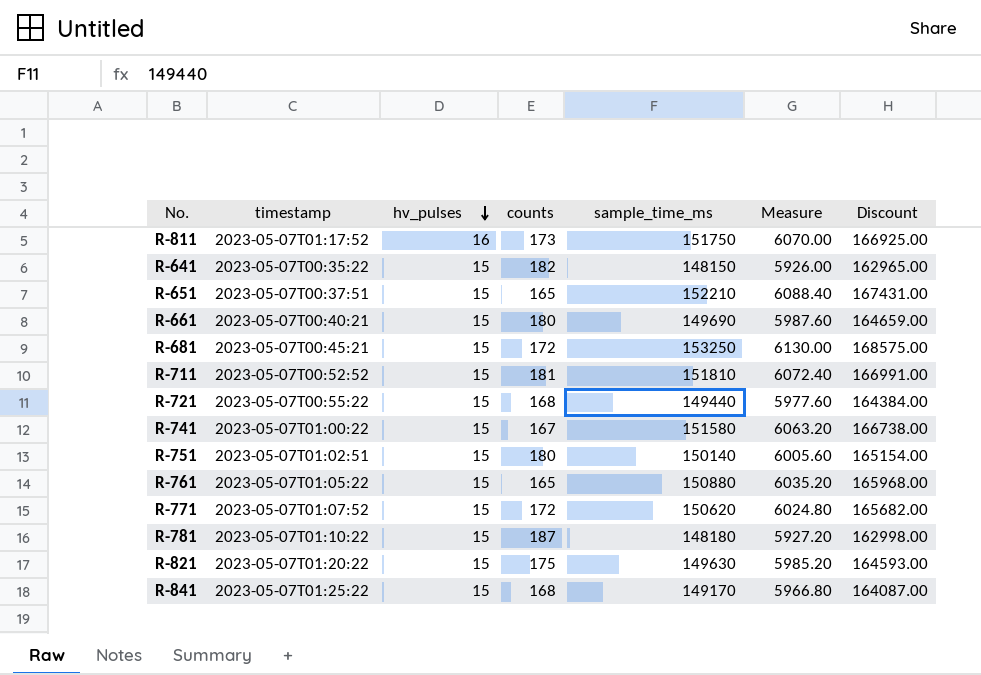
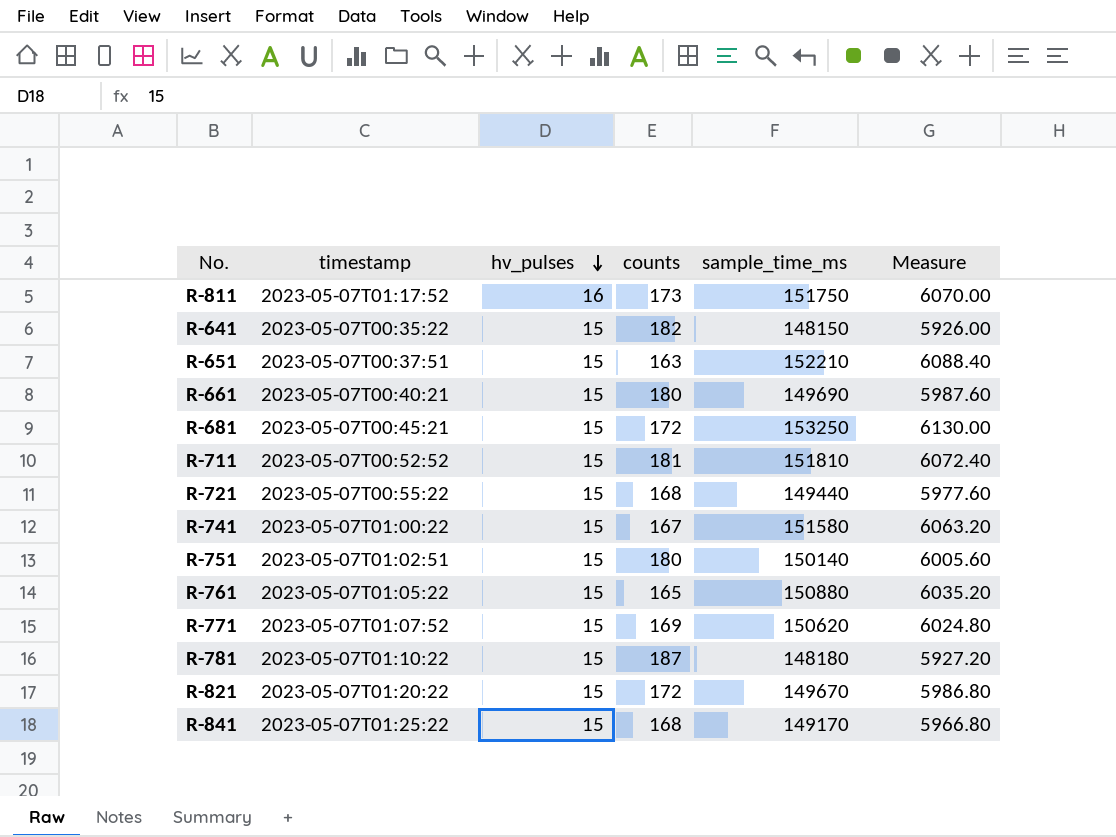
column Discount | formula: [sample_time_ms] * 1.1 -> none
R-651 | counts: 165 -> 163
R-771 | counts: 172 -> 169
R-821 | counts: 175 -> 172
R-821 | sample_time_ms: 149630 -> 149670
R-821 | Measure: 5985.20 -> 5986.80

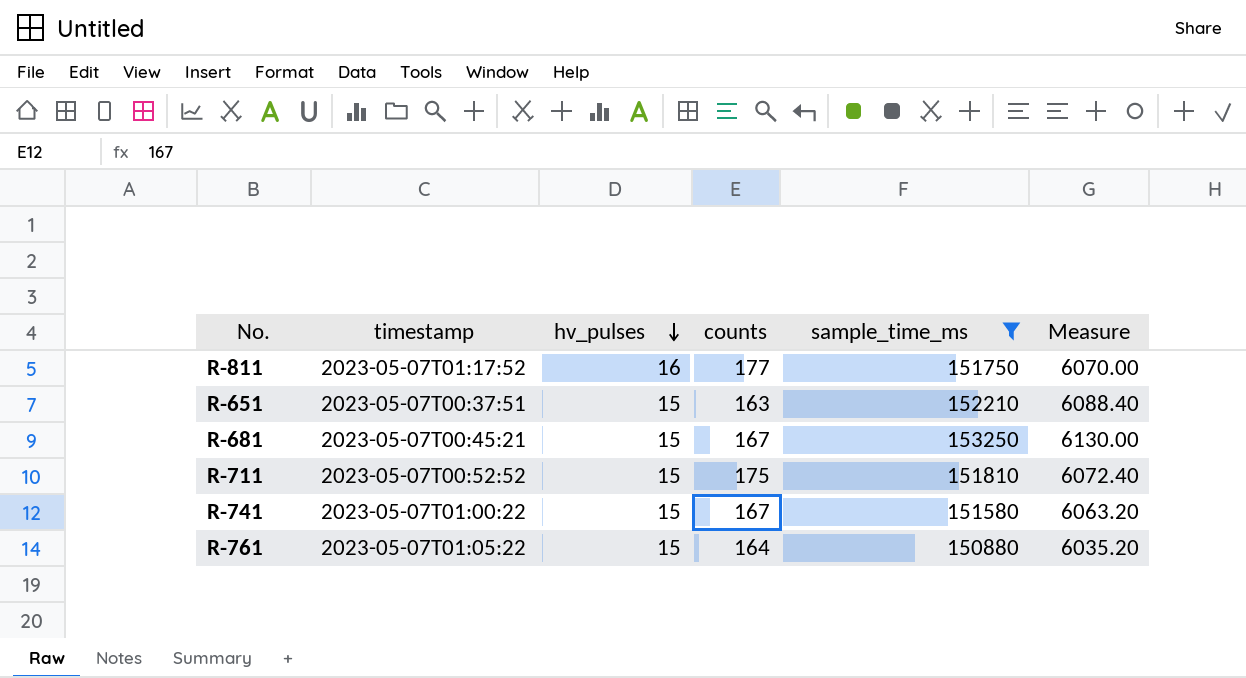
filter: none -> sample_time_ms >= 150880
R-811 | counts: 173 -> 177
R-681 | counts: 172 -> 167
R-711 | counts: 181 -> 175
R-761 | counts: 165 -> 164

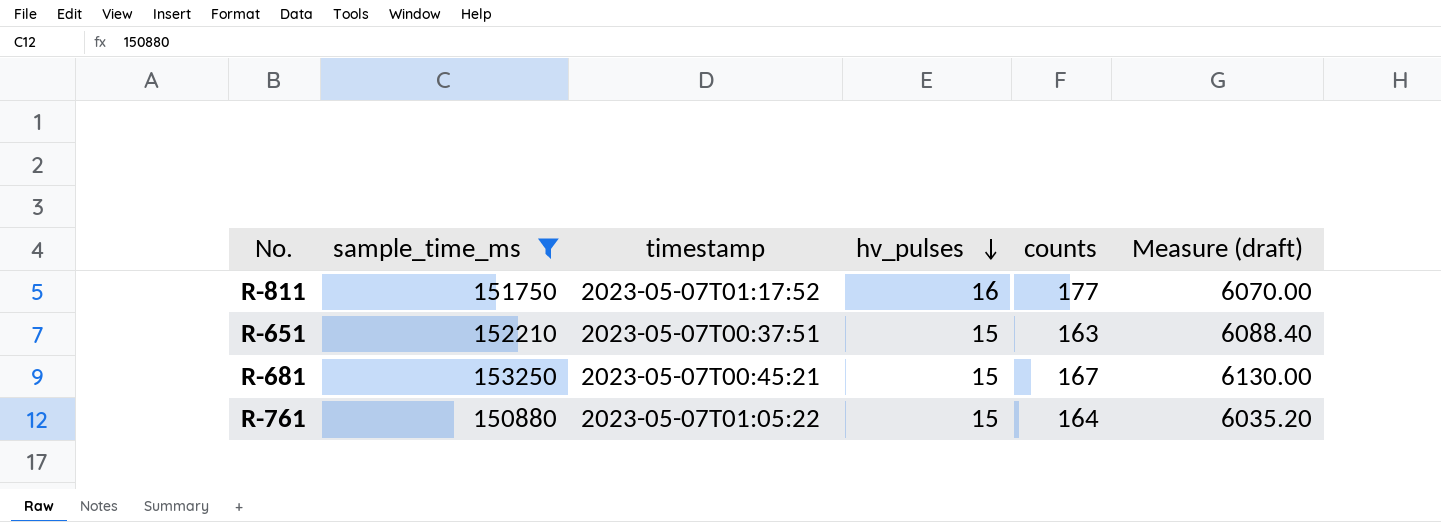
column sample_time_ms | position: 5 -> 2
column name: Measure -> Measure (draft)
row R-711: 2023-05-07T00:52:52 | 15 | 175 | 151810 | 6072.40 -> none
row R-741: 2023-05-07T01:00:22 | 15 | 167 | 151580 | 6063.20 -> none

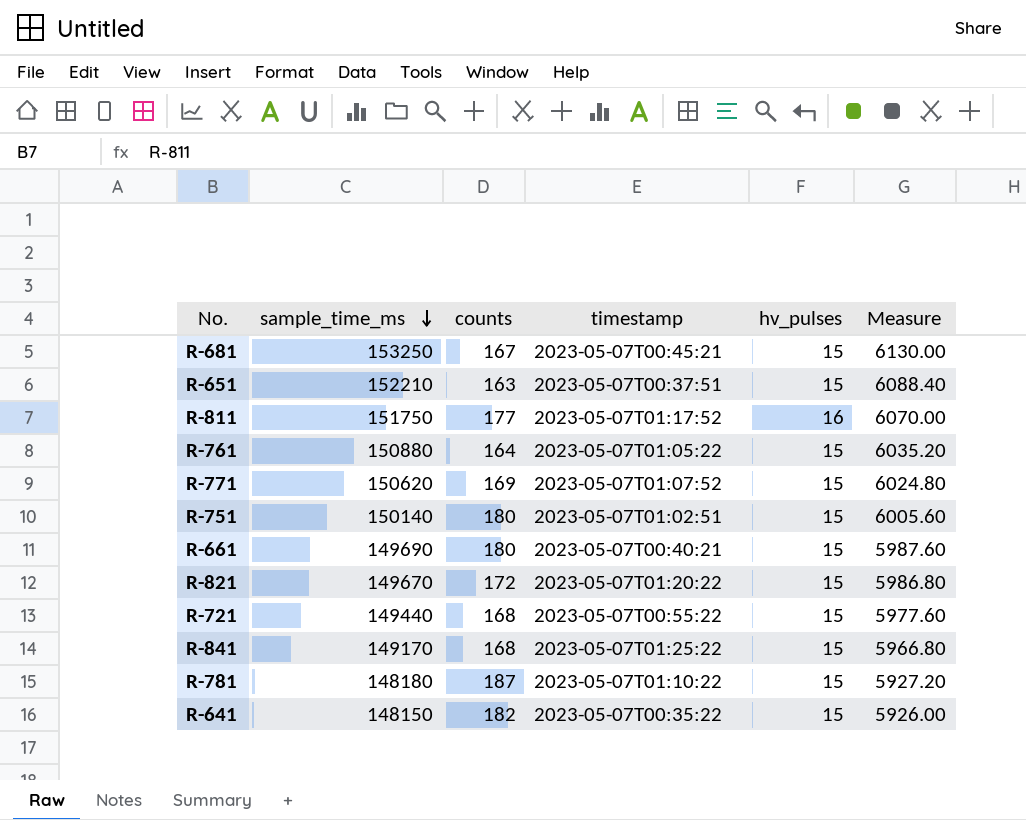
filter: sample_time_ms >= 150880 -> none
row order: hv_pulses descending -> sample_time_ms descending
column counts | position: 5 -> 3
column name: Measure (draft) -> Measure

